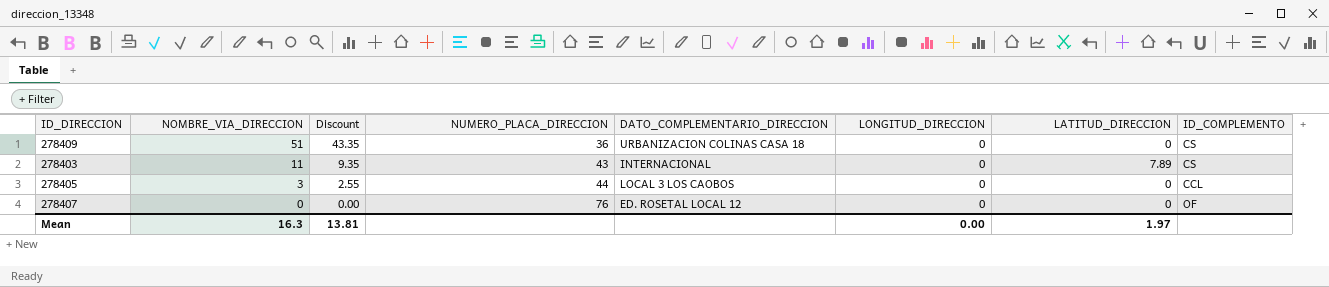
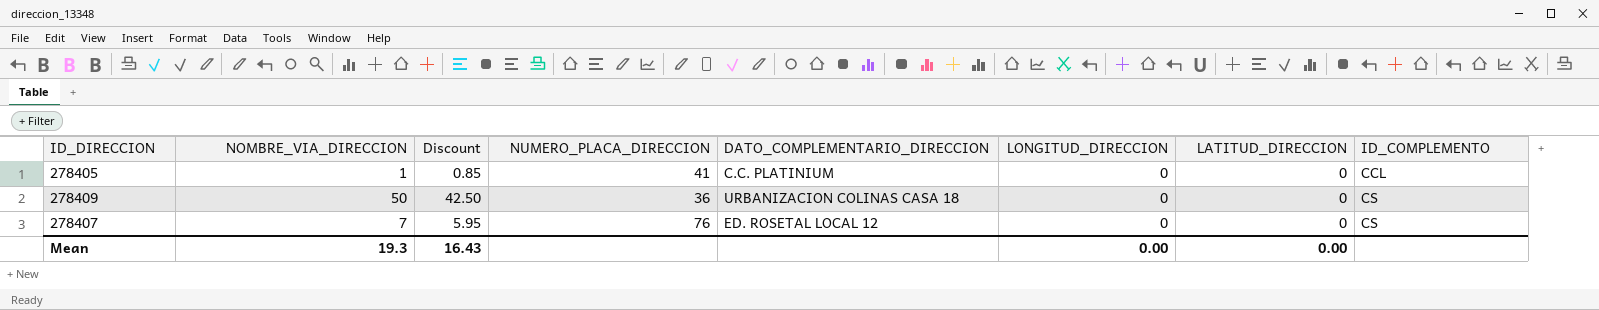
row order: NOMBRE_VIA_DIRECCION descending -> ID_COMPLEMENTO ascending
row 278403: 11 | 9.35 | 43 | INTERNACIONAL | 0 | 7.89 | CS -> none
278405 | NOMBRE_VIA_DIRECCION: 3 -> 1
278405 | Discount: 2.55 -> 0.85
278405 | NUMERO_PLACA_DIRECCION: 44 -> 41
278405 | DATO_COMPLEMENTARIO_DIRECCION: LOCAL 3 LOS CAOBOS -> C.C. PLATINIUM
278409 | NOMBRE_VIA_DIRECCION: 51 -> 50
278409 | Discount: 43.35 -> 42.50
278407 | NOMBRE_VIA_DIRECCION: 0 -> 7
278407 | Discount: 0.00 -> 5.95
278407 | ID_COMPLEMENTO: OF -> CS
Mean | NOMBRE_VIA_DIRECCION: 16.3 -> 19.3
Mean | Discount: 13.81 -> 16.43
Mean | LATITUD_DIRECCION: 1.97 -> 0.00

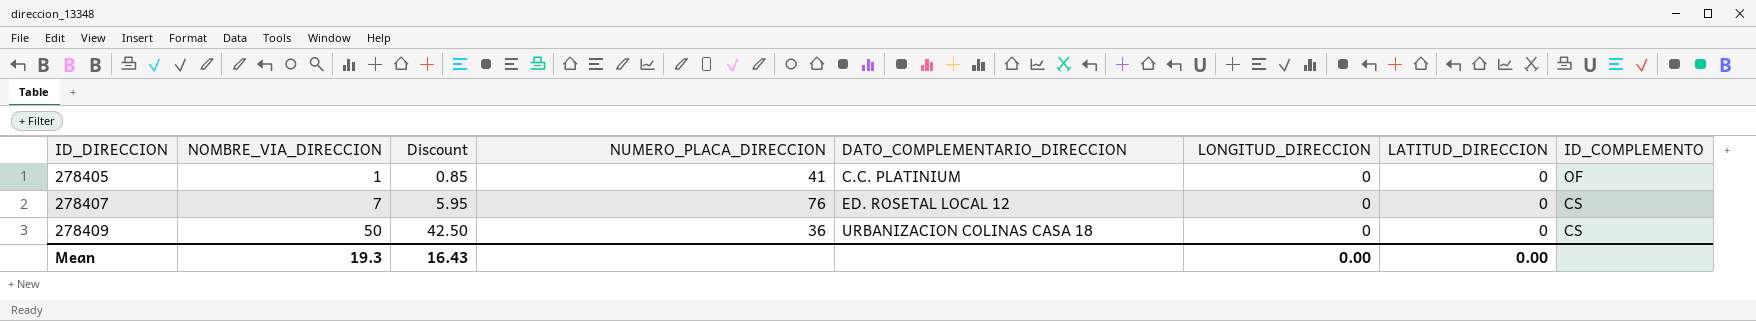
row order: ID_COMPLEMENTO ascending -> ID_DIRECCION ascending
278405 | ID_COMPLEMENTO: CCL -> OF

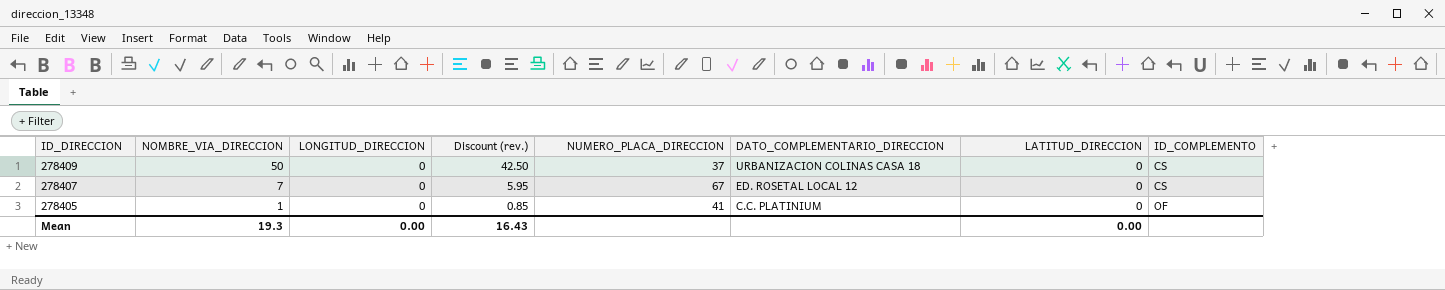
row order: ID_DIRECCION ascending -> ID_DIRECCION descending
column LONGITUD_DIRECCION | position: 6 -> 3
column name: Discount -> Discount (rev.)
278409 | NUMERO_PLACA_DIRECCION: 36 -> 37
278407 | NUMERO_PLACA_DIRECCION: 76 -> 67

